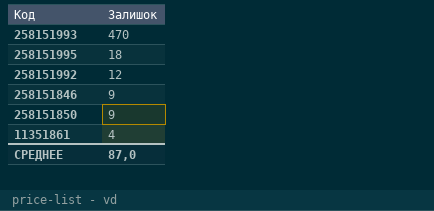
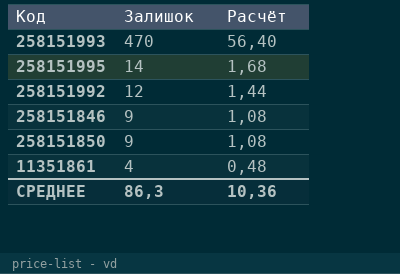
column Расчёт | formula: none -> [Залишок] * 0,12
258151995 | Залишок: 18 -> 14
СРЕДНЕЕ | Залишок: 87,0 -> 86,3

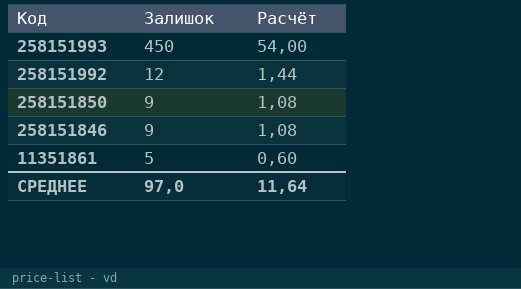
row order: Залишок descending -> Код descending
row 258151995: 14 | 1,68 -> none
258151993 | Залишок: 470 -> 450
258151993 | Расчёт: 56,40 -> 54,00
11351861 | Залишок: 4 -> 5
11351861 | Расчёт: 0,48 -> 0,60
СРЕДНЕЕ | Залишок: 86,3 -> 97,0
СРЕДНЕЕ | Расчёт: 10,36 -> 11,64

